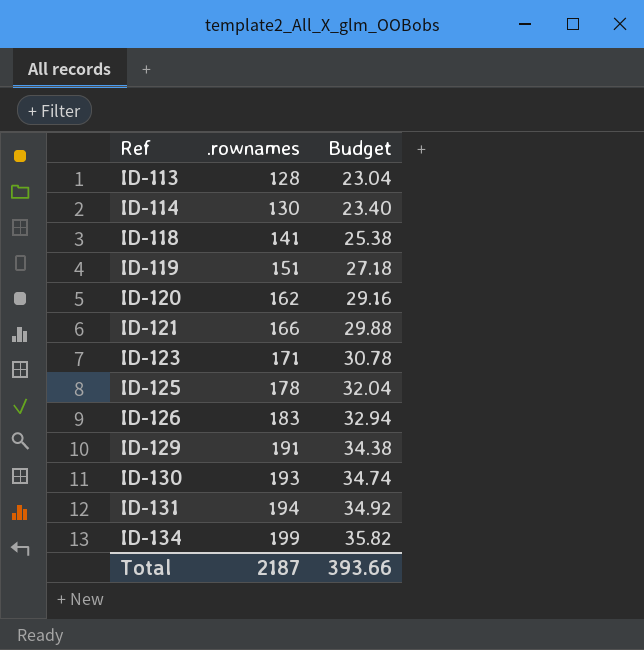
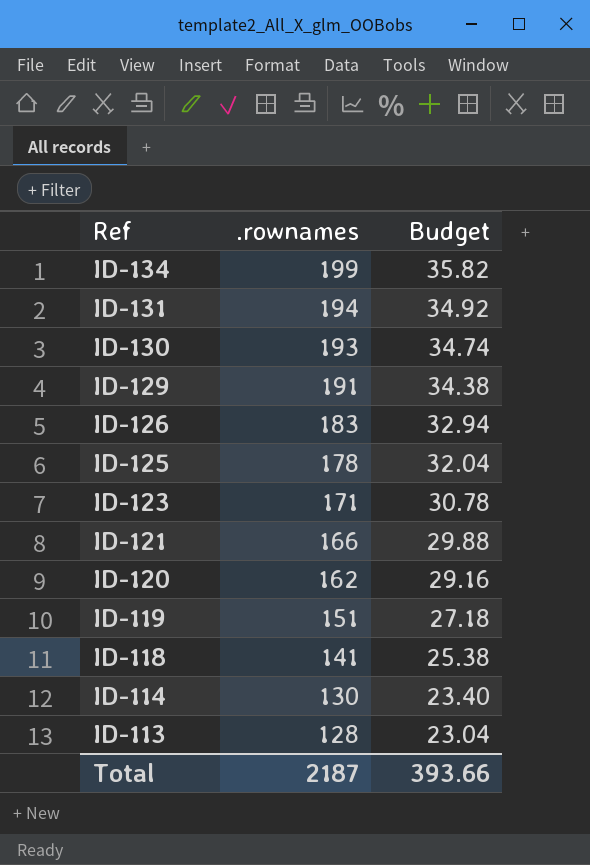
row order: Ref ascending -> Ref descending

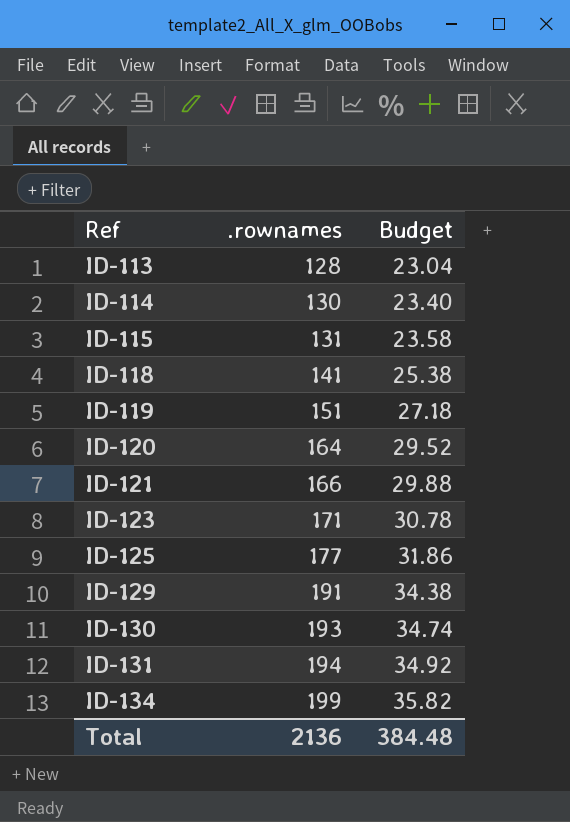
row order: Ref descending -> Ref ascending
row ID-126: 183 | 32.94 -> none
row ID-115: none -> 131 | 23.58
ID-120 | .rownames: 162 -> 164
ID-120 | Budget: 29.16 -> 29.52
ID-125 | .rownames: 178 -> 177
ID-125 | Budget: 32.04 -> 31.86
Total | .rownames: 2187 -> 2136
Total | Budget: 393.66 -> 384.48

